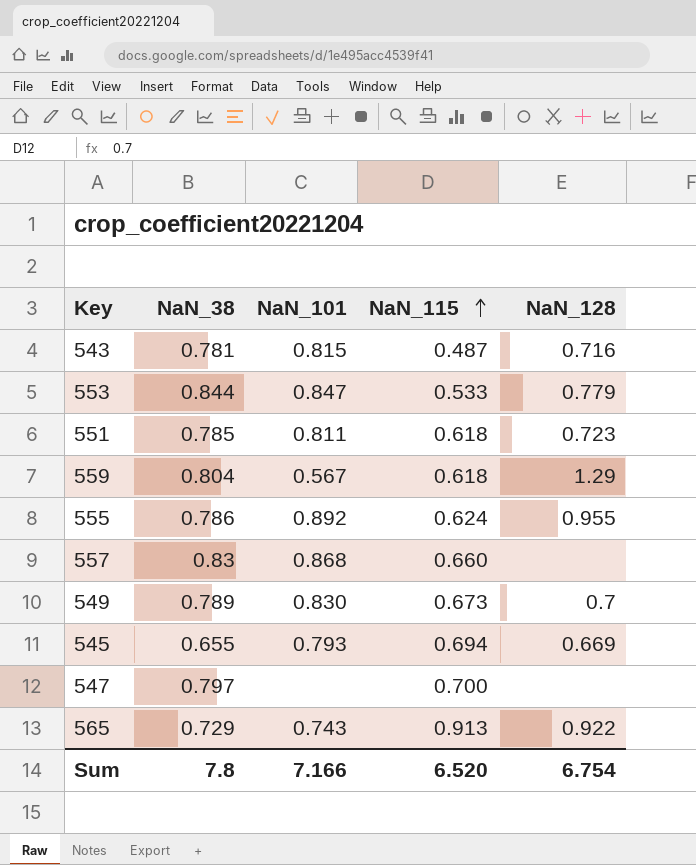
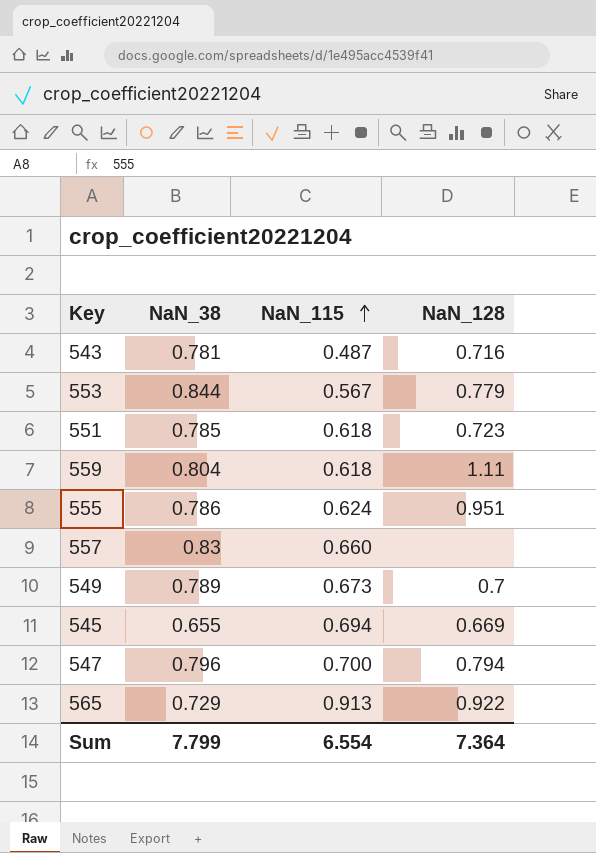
column NaN_101 | position: 3 -> none
553 | NaN_115: 0.533 -> 0.567
559 | NaN_128: 1.29 -> 1.11
555 | NaN_128: 0.955 -> 0.951
547 | NaN_38: 0.797 -> 0.796
547 | NaN_128: none -> 0.794
Sum | NaN_38: 7.8 -> 7.799
Sum | NaN_115: 6.520 -> 6.554
Sum | NaN_128: 6.754 -> 7.364

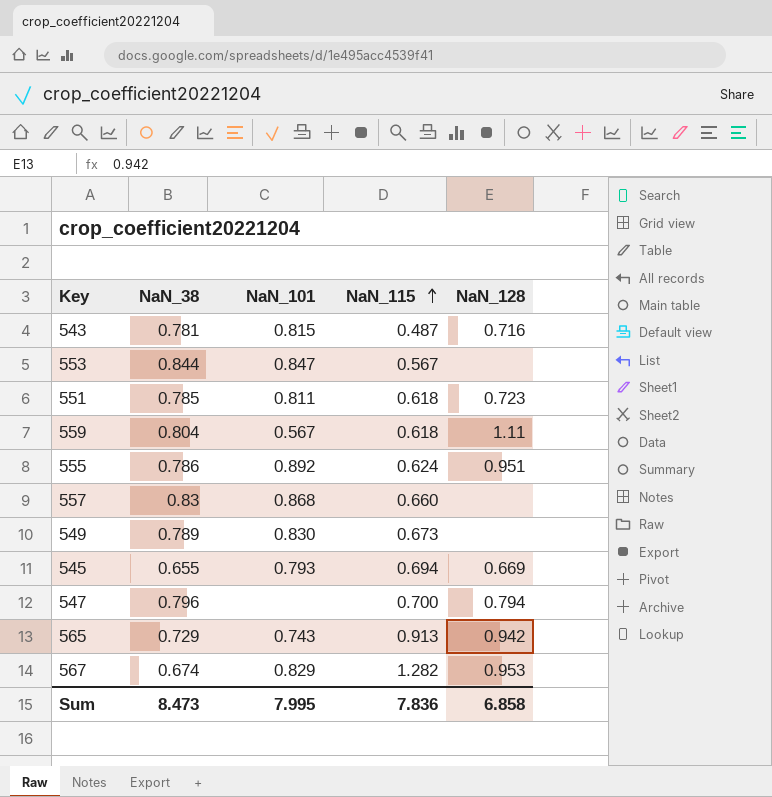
column NaN_101 | position: none -> 3
553 | NaN_128: 0.779 -> none
549 | NaN_128: 0.7 -> none
565 | NaN_128: 0.922 -> 0.942
row 567: none -> 0.674 | 0.829 | 1.282 | 0.953
Sum | NaN_38: 7.799 -> 8.473
Sum | NaN_115: 6.554 -> 7.836
Sum | NaN_128: 7.364 -> 6.858

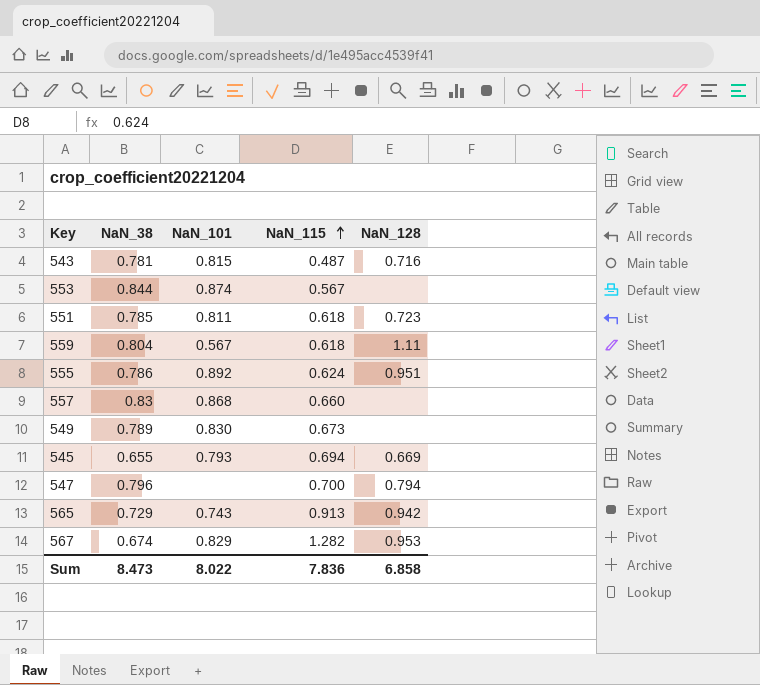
553 | NaN_101: 0.847 -> 0.874
Sum | NaN_101: 7.995 -> 8.022

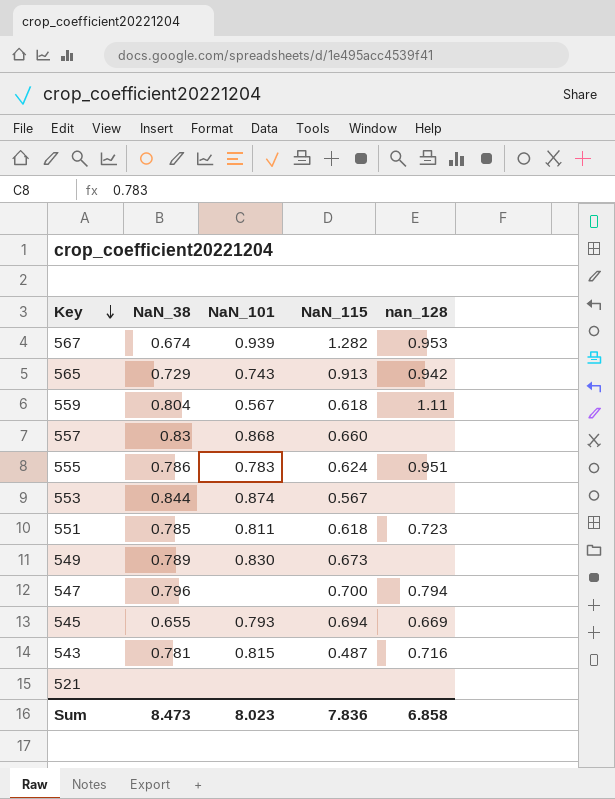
row order: NaN_115 ascending -> Key descending
column name: NaN_128 -> nan_128
567 | NaN_101: 0.829 -> 0.939
555 | NaN_101: 0.892 -> 0.783
row 521: none -> none | none | none | none
Sum | NaN_101: 8.022 -> 8.023

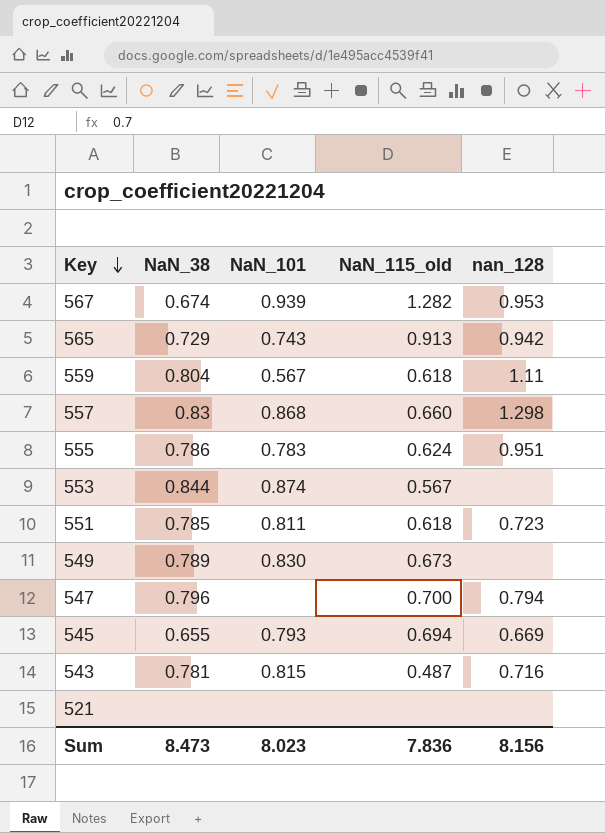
column name: NaN_115 -> NaN_115_old
557 | nan_128: none -> 1.298
Sum | nan_128: 6.858 -> 8.156

